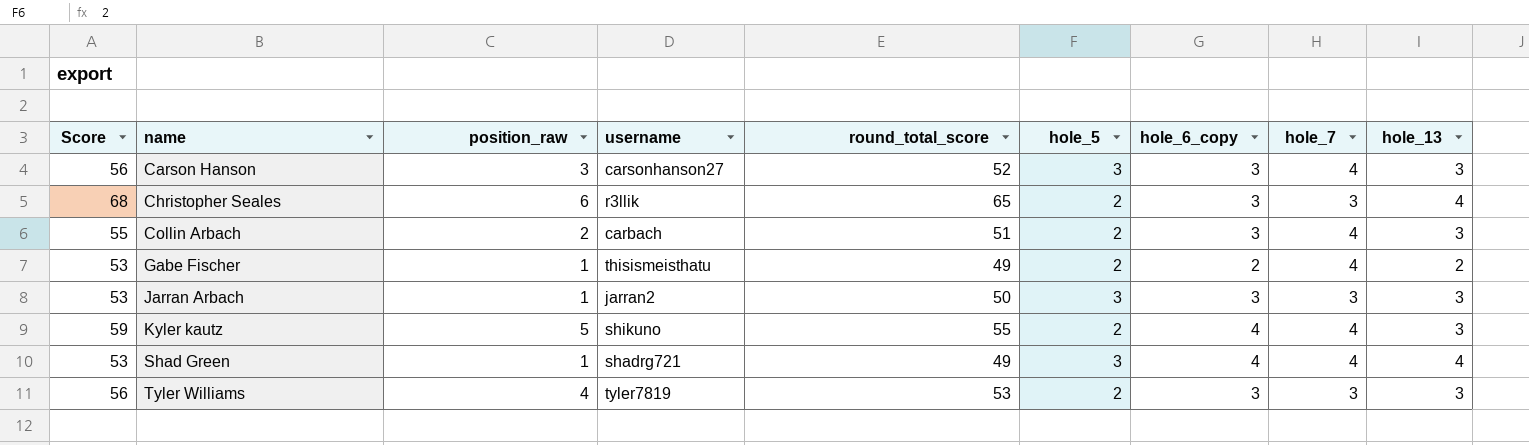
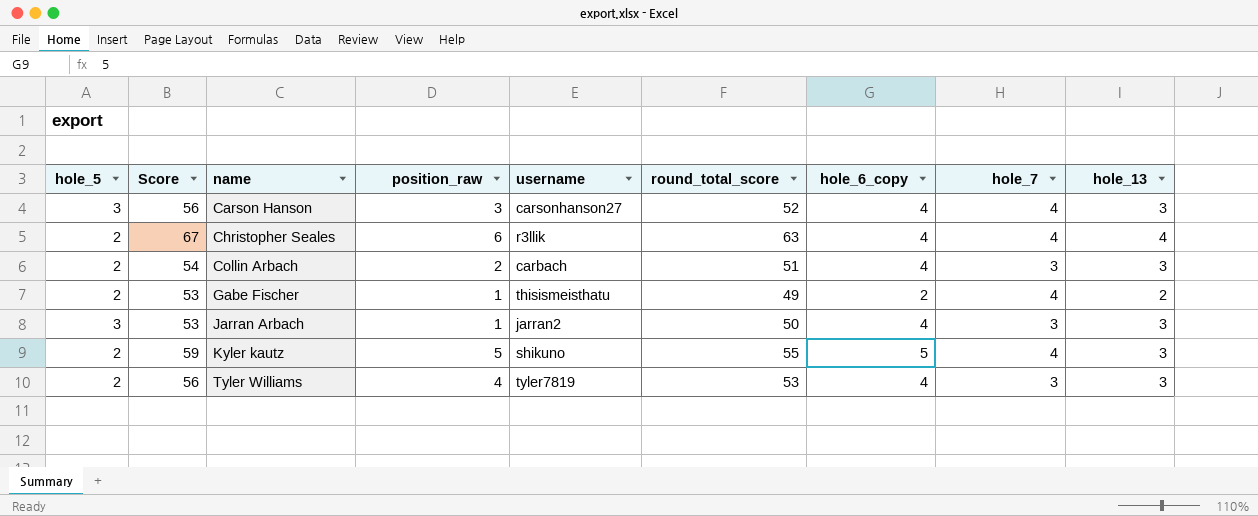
column hole_5 | position: 6 -> 1
row Shad Green: 53 | 1 | shadrg721 | 49 | 3 | 4 | 4 | 4 -> none
Carson Hanson | hole_6_copy: 3 -> 4
Christopher Seales | Score: 68 -> 67
Christopher Seales | round_total_score: 65 -> 63
Christopher Seales | hole_6_copy: 3 -> 4
Christopher Seales | hole_7: 3 -> 4
Collin Arbach | Score: 55 -> 54
Collin Arbach | hole_6_copy: 3 -> 4
Collin Arbach | hole_7: 4 -> 3
Jarran Arbach | hole_6_copy: 3 -> 4
Kyler kautz | hole_6_copy: 4 -> 5
Tyler Williams | hole_6_copy: 3 -> 4

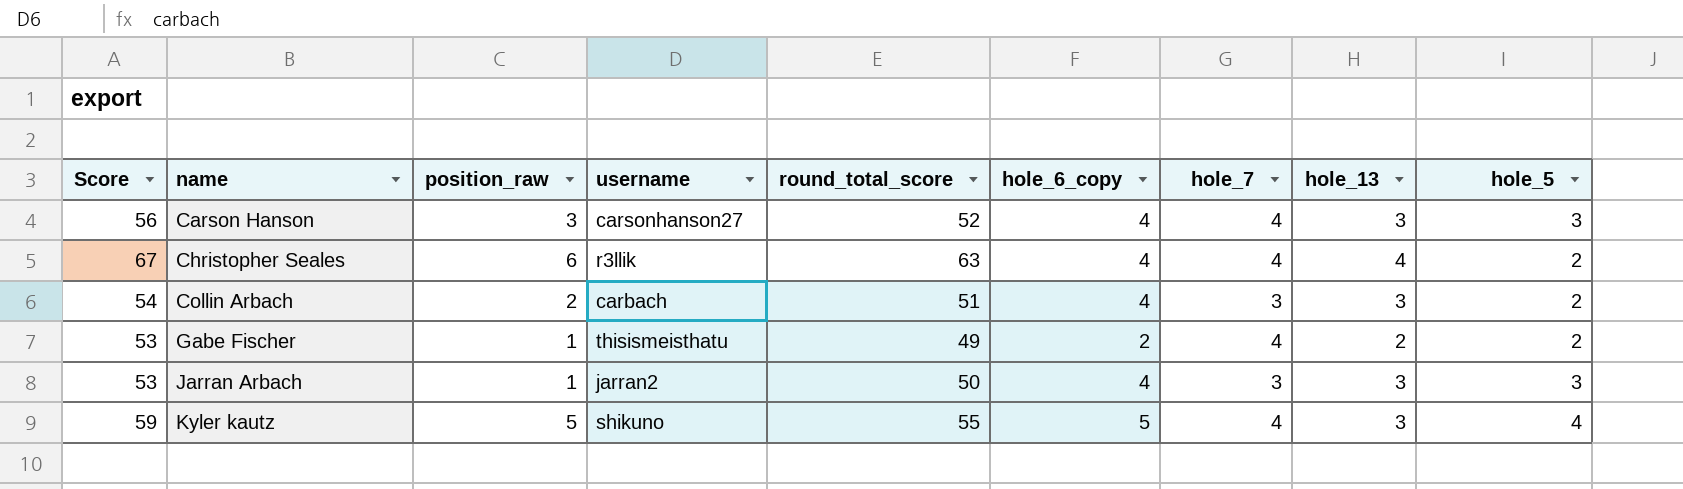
column hole_5 | position: 1 -> 9
row Tyler Williams: 2 | 56 | 4 | tyler7819 | 53 | 4 | 3 | 3 -> none
Kyler kautz | hole_5: 2 -> 4

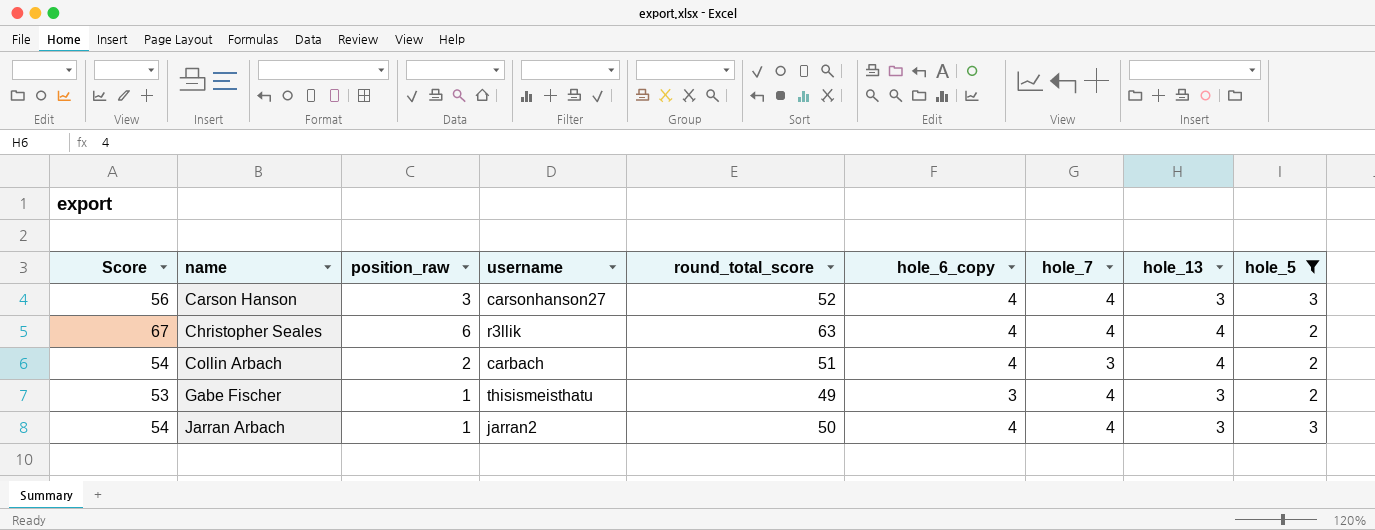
filter: none -> hole_5 != 4
Collin Arbach | hole_13: 3 -> 4
Gabe Fischer | hole_6_copy: 2 -> 3
Gabe Fischer | hole_13: 2 -> 3
Jarran Arbach | Score: 53 -> 54
Jarran Arbach | hole_7: 3 -> 4

